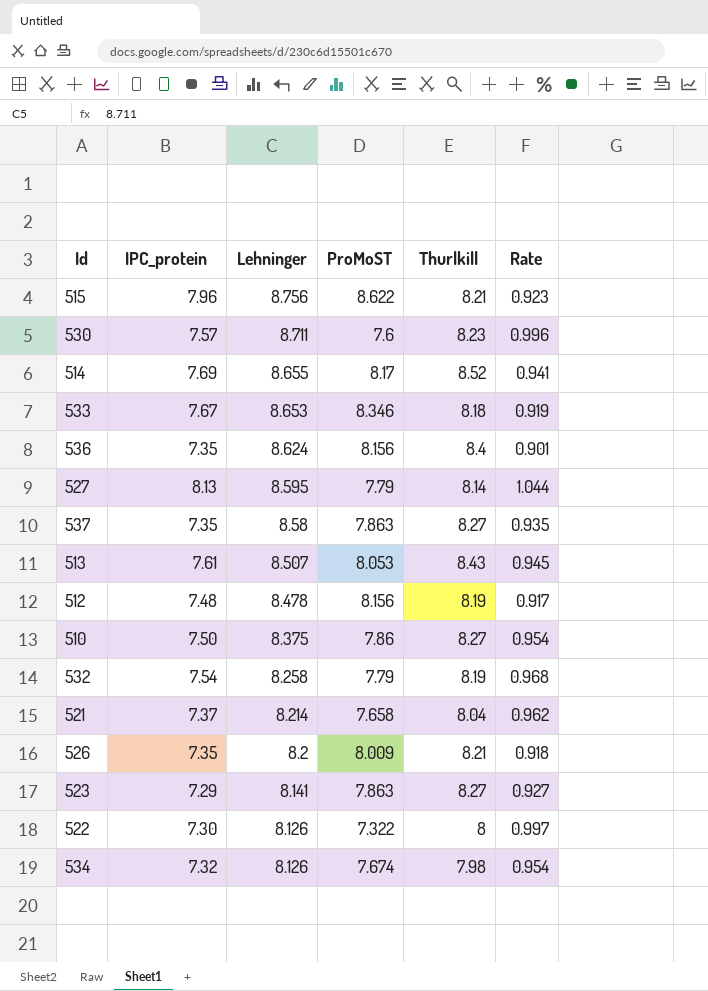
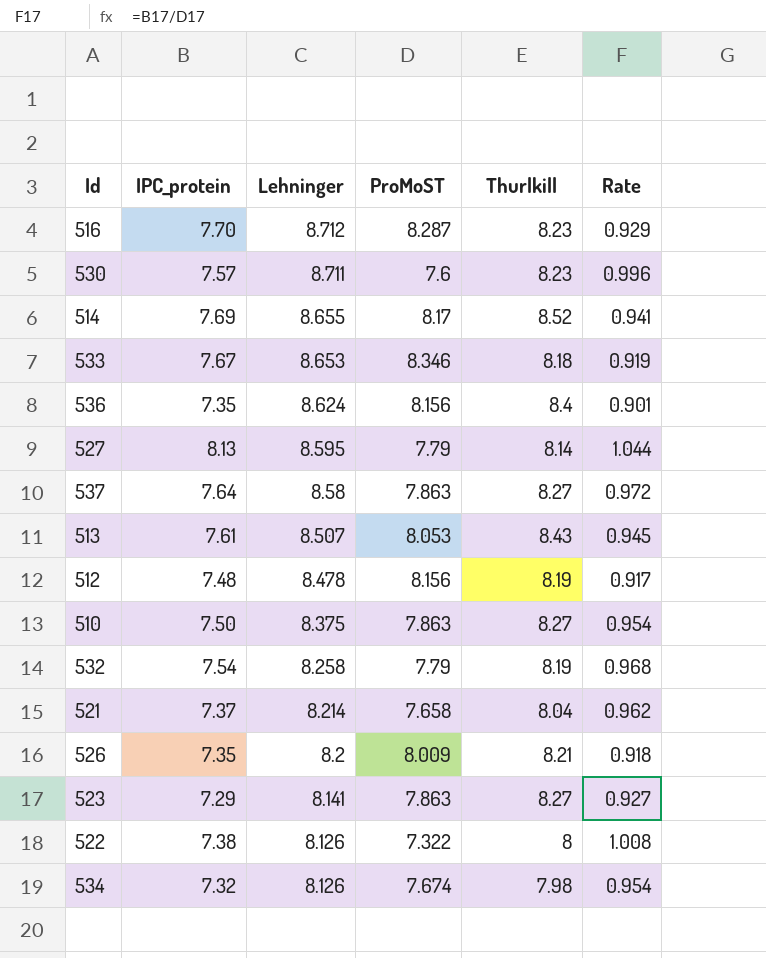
row 515: 7.96 | 8.756 | 8.622 | 8.21 | 0.923 -> none
row 516: none -> 7.70 | 8.712 | 8.287 | 8.23 | 0.929
537 | IPC_protein: 7.35 -> 7.64
537 | Rate: 0.935 -> 0.972
510 | ProMoST: 7.86 -> 7.863
522 | IPC_protein: 7.30 -> 7.38
522 | Rate: 0.997 -> 1.008

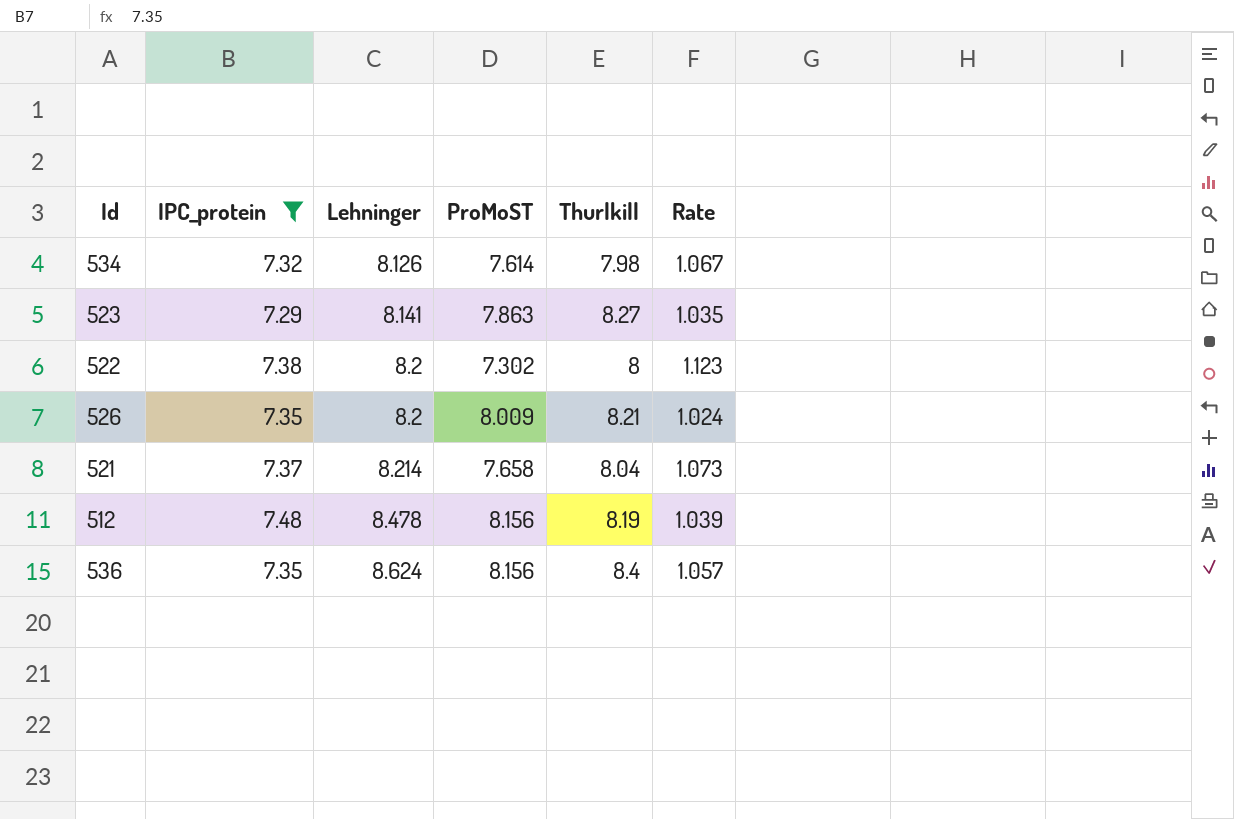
filter: none -> IPC_protein <= 7.48
row order: Lehninger descending -> Lehninger ascending
column Rate | formula: [IPC_protein] / [ProMoST] -> [Lehninger] / [ProMoST]
534 | ProMoST: 7.674 -> 7.614
522 | Lehninger: 8.126 -> 8.2
522 | ProMoST: 7.322 -> 7.302

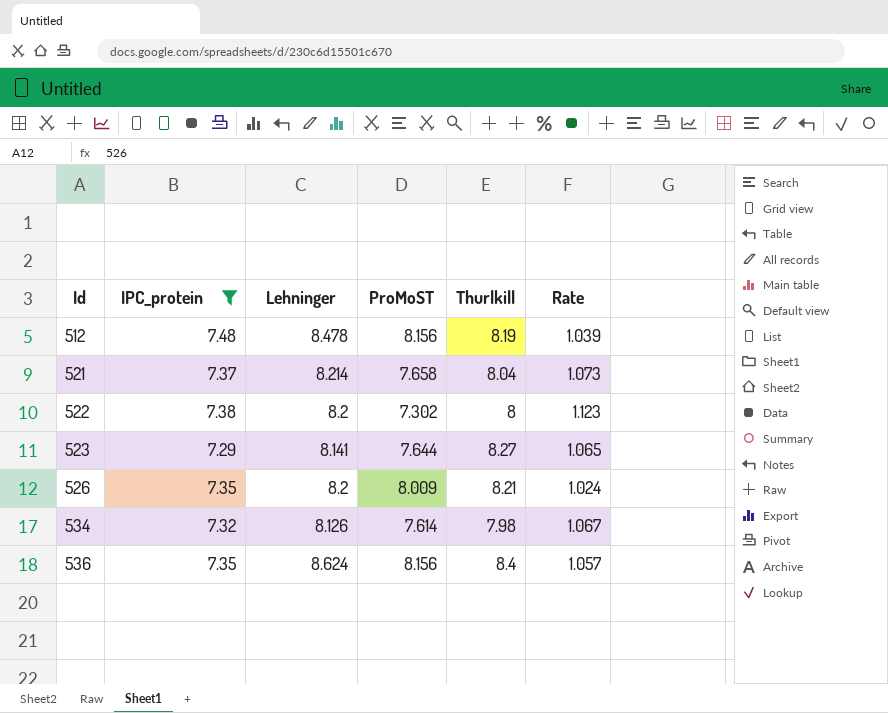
row order: Lehninger ascending -> Id ascending
523 | ProMoST: 7.863 -> 7.644
523 | Rate: 1.035 -> 1.065

